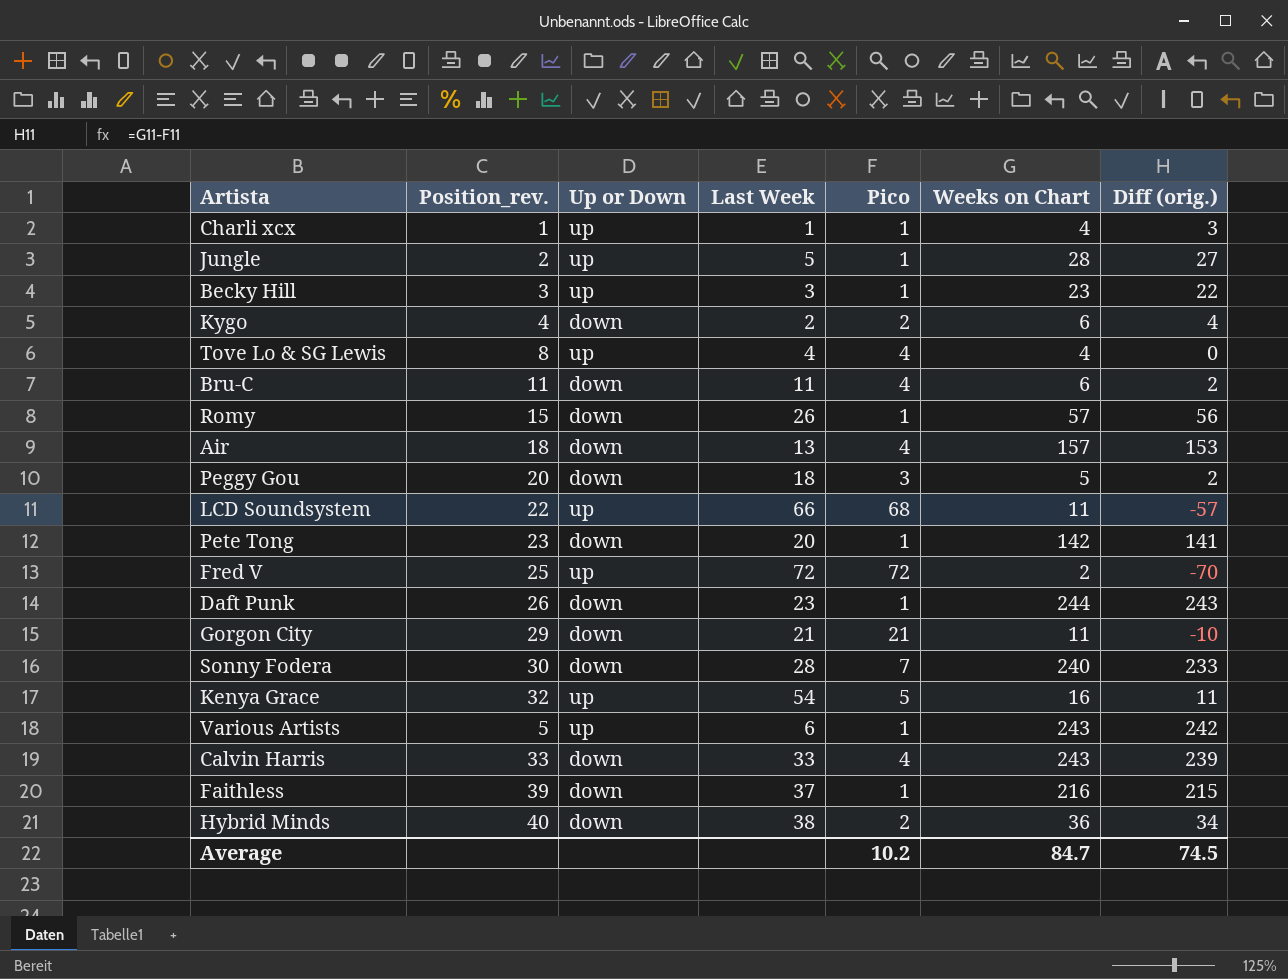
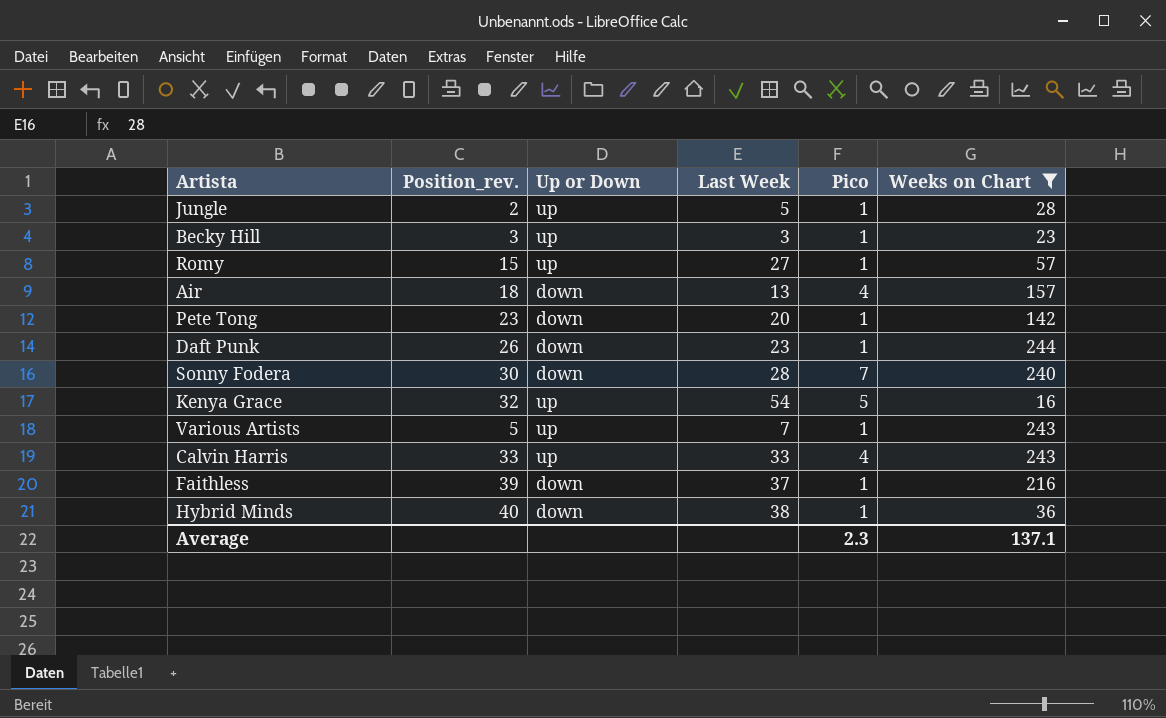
filter: none -> Weeks on Chart >= 16
column Diff (orig.) | formula: [Weeks on Chart] - [Pico] -> none
Romy | Up or Down: down -> up
Romy | Last Week: 26 -> 27
Various Artists | Last Week: 6 -> 7
Calvin Harris | Up or Down: down -> up
Hybrid Minds | Pico: 2 -> 1
Average | Pico: 10.2 -> 2.3
Average | Weeks on Chart: 84.7 -> 137.1

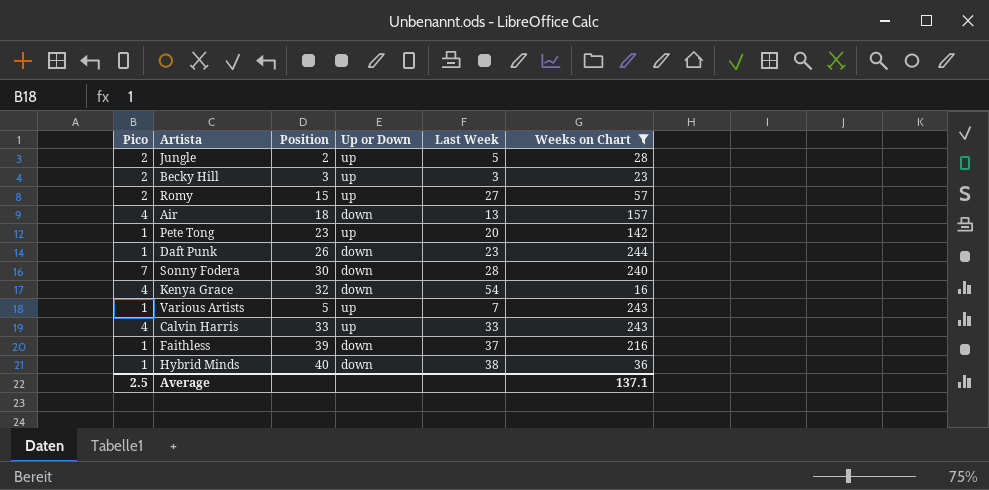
column Pico | position: 5 -> 1
column name: Position_rev. -> Position
Jungle | Pico: 1 -> 2
Becky Hill | Pico: 1 -> 2
Romy | Pico: 1 -> 2
Pete Tong | Up or Down: down -> up
Kenya Grace | Pico: 5 -> 4
Kenya Grace | Up or Down: up -> down
Average | Pico: 2.3 -> 2.5

